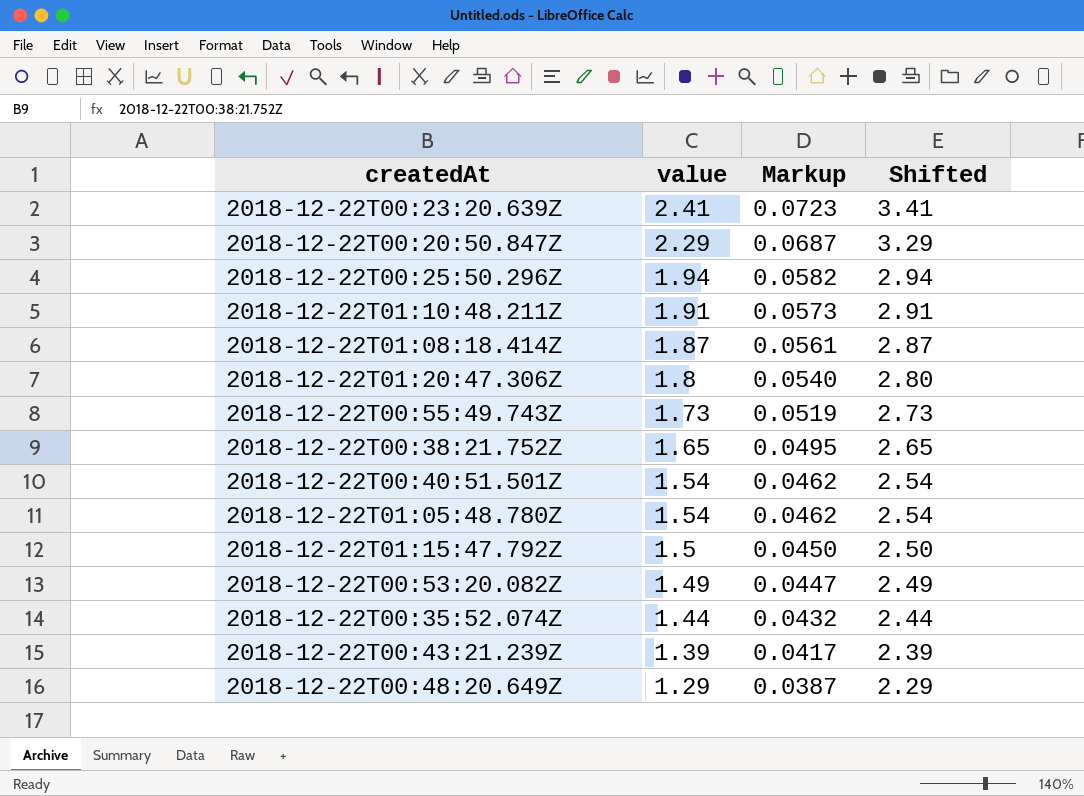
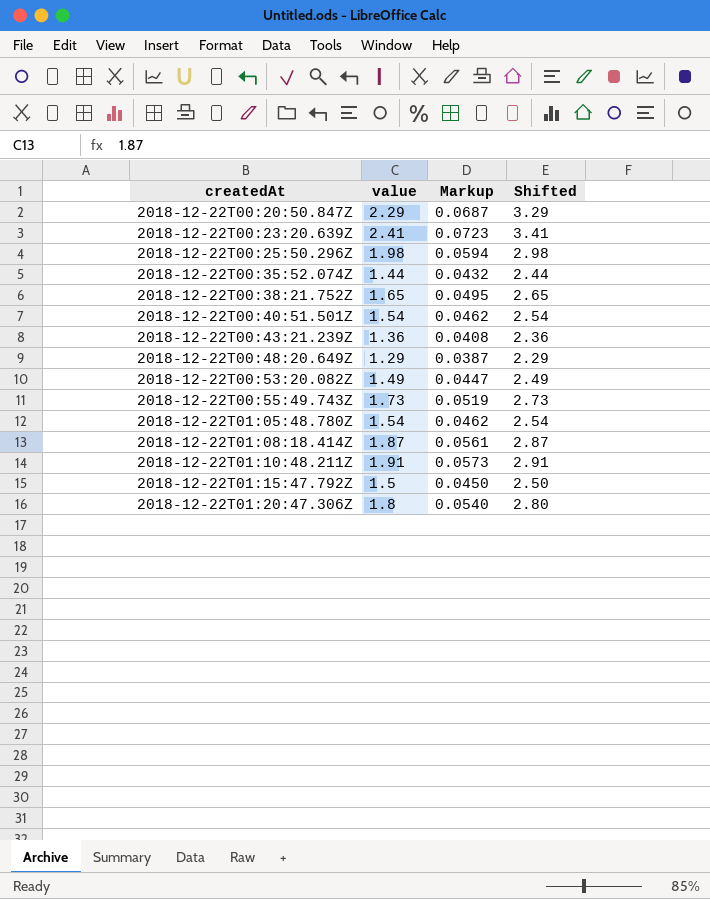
row order: value descending -> createdAt ascending
2018-12-22T00:25:50.296Z | value: 1.94 -> 1.98
2018-12-22T00:25:50.296Z | Markup: 0.0582 -> 0.0594
2018-12-22T00:25:50.296Z | Shifted: 2.94 -> 2.98
2018-12-22T00:43:21.239Z | value: 1.39 -> 1.36
2018-12-22T00:43:21.239Z | Markup: 0.0417 -> 0.0408
2018-12-22T00:43:21.239Z | Shifted: 2.39 -> 2.36

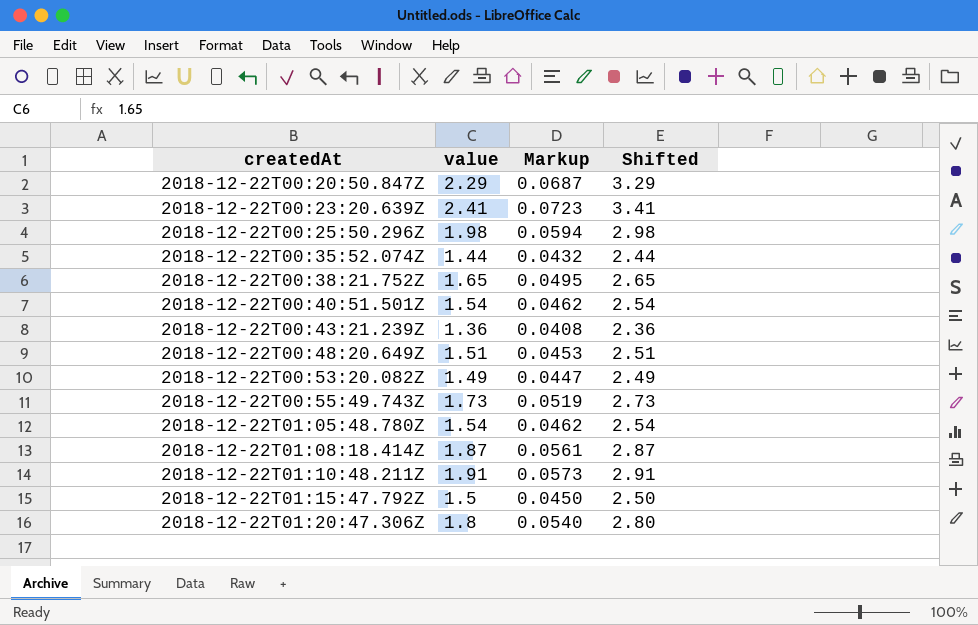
2018-12-22T00:48:20.649Z | value: 1.29 -> 1.51
2018-12-22T00:48:20.649Z | Markup: 0.0387 -> 0.0453
2018-12-22T00:48:20.649Z | Shifted: 2.29 -> 2.51

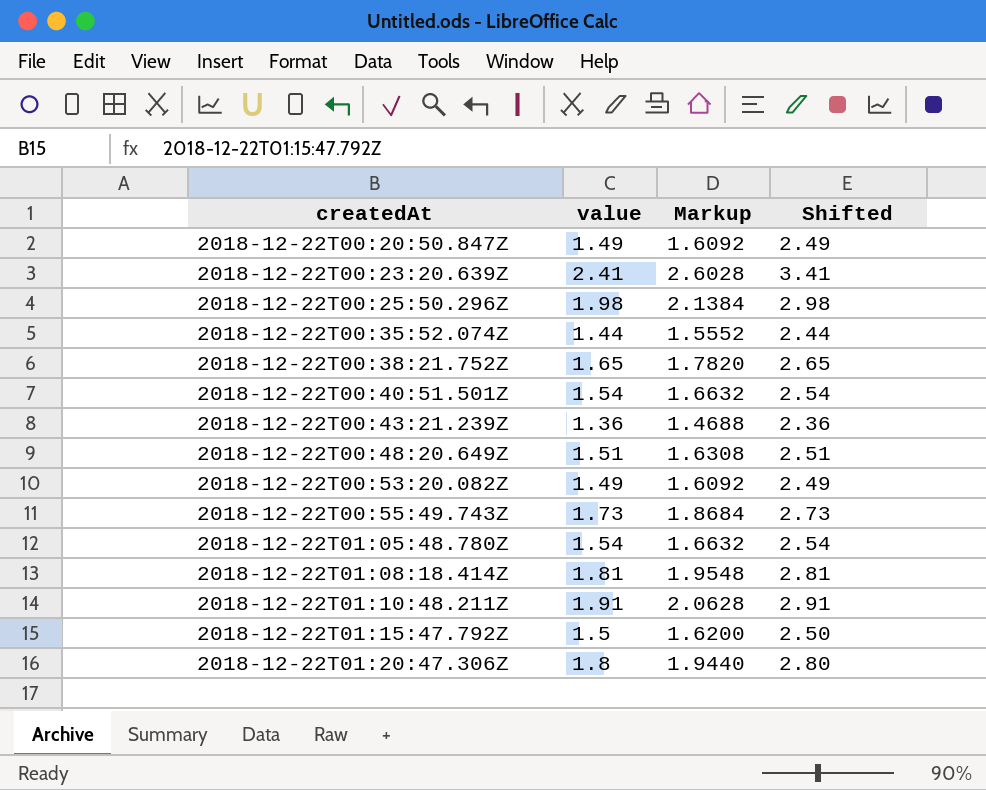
column Markup | formula: [value] * 0.03 -> [value] * 1.08
2018-12-22T00:20:50.847Z | value: 2.29 -> 1.49
2018-12-22T00:20:50.847Z | Shifted: 3.29 -> 2.49
2018-12-22T01:08:18.414Z | value: 1.87 -> 1.81
2018-12-22T01:08:18.414Z | Shifted: 2.87 -> 2.81

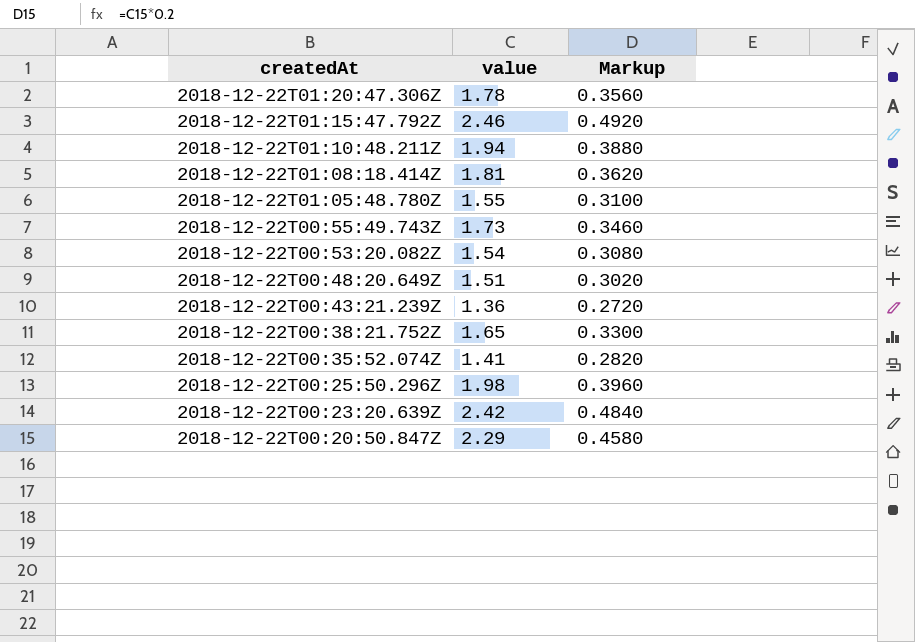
row order: createdAt ascending -> createdAt descending
column Shifted | formula: [value] + 1 -> none
column Markup | formula: [value] * 1.08 -> [value] * 0.2
row 2018-12-22T00:40:51.501Z: 1.54 | 1.6632 | 2.54 -> none
2018-12-22T01:20:47.306Z | value: 1.8 -> 1.78
2018-12-22T01:15:47.792Z | value: 1.5 -> 2.46
2018-12-22T01:10:48.211Z | value: 1.91 -> 1.94
2018-12-22T01:05:48.780Z | value: 1.54 -> 1.55
2018-12-22T00:53:20.082Z | value: 1.49 -> 1.54
2018-12-22T00:35:52.074Z | value: 1.44 -> 1.41
2018-12-22T00:23:20.639Z | value: 2.41 -> 2.42
2018-12-22T00:20:50.847Z | value: 1.49 -> 2.29

